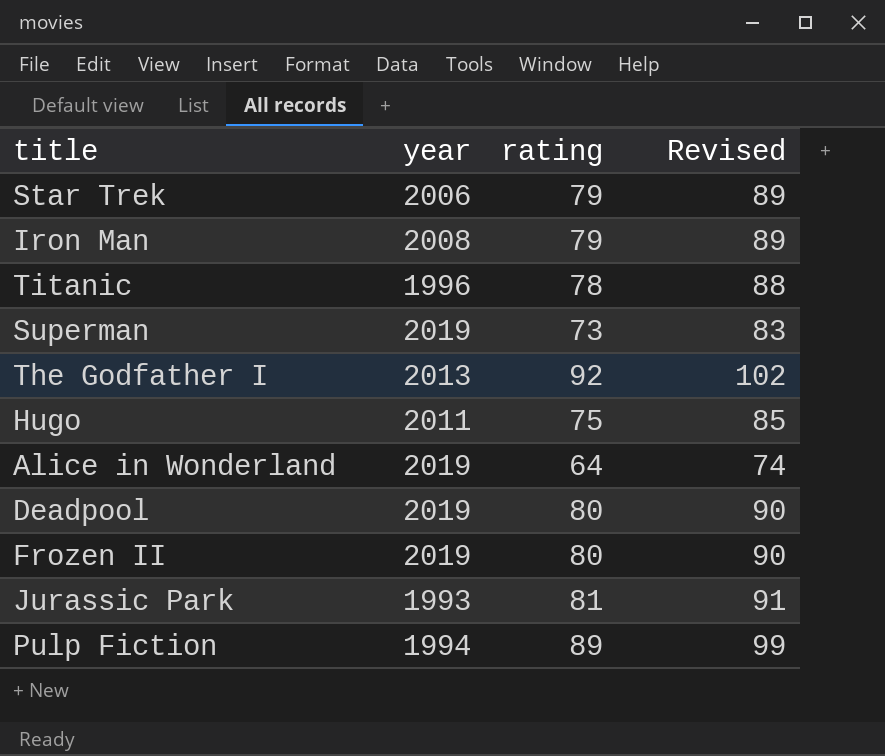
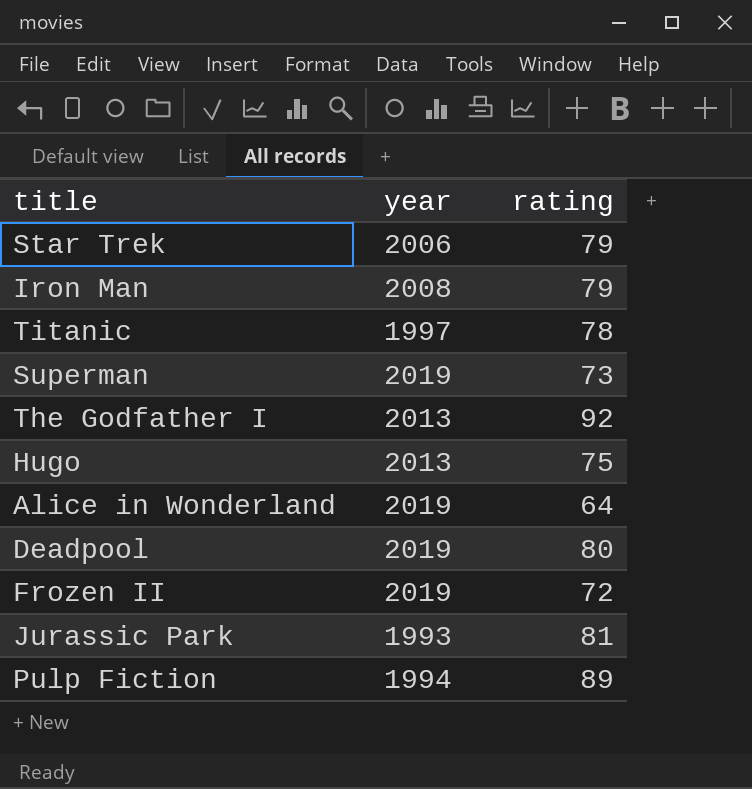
column Revised | formula: [rating] + 10 -> none
Titanic | year: 1996 -> 1997
Hugo | year: 2011 -> 2013
Frozen II | rating: 80 -> 72

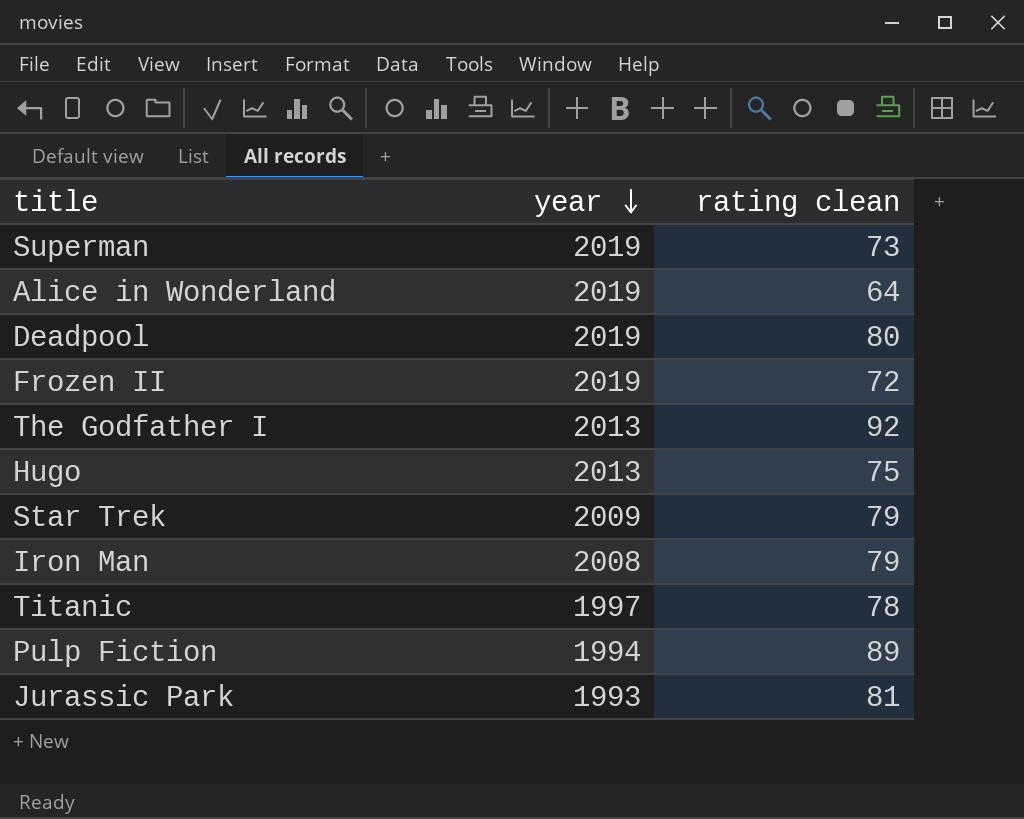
row order: none -> year descending
column name: rating -> rating clean
Star Trek | year: 2006 -> 2009

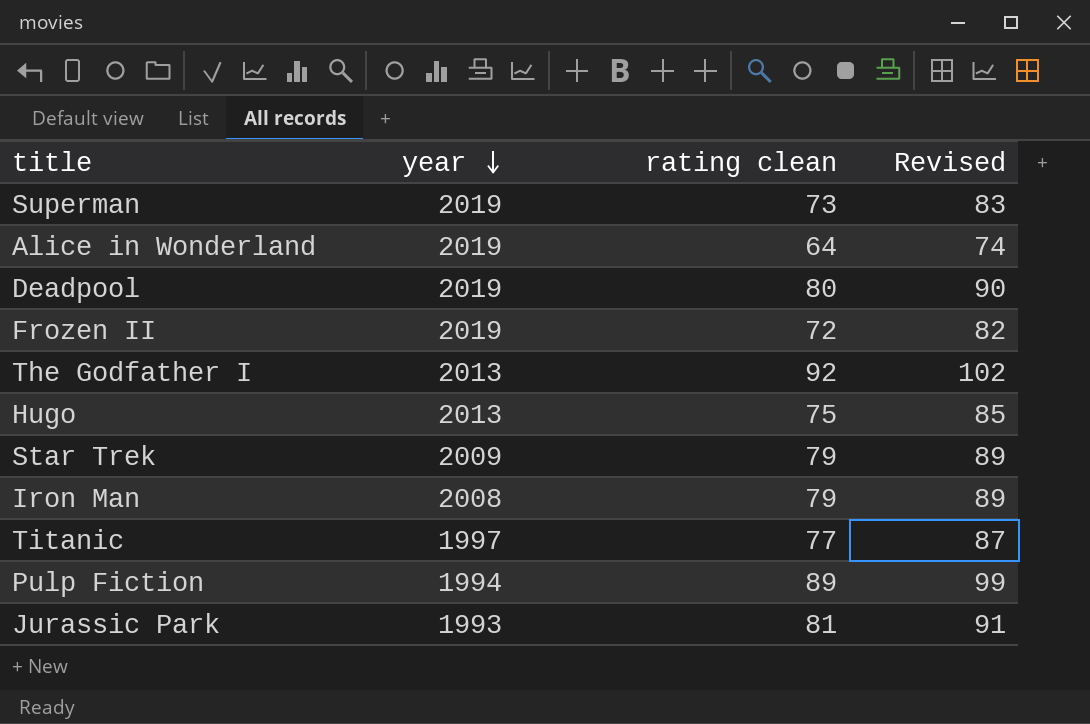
column Revised | formula: none -> [rating clean] + 10
Titanic | rating clean: 78 -> 77

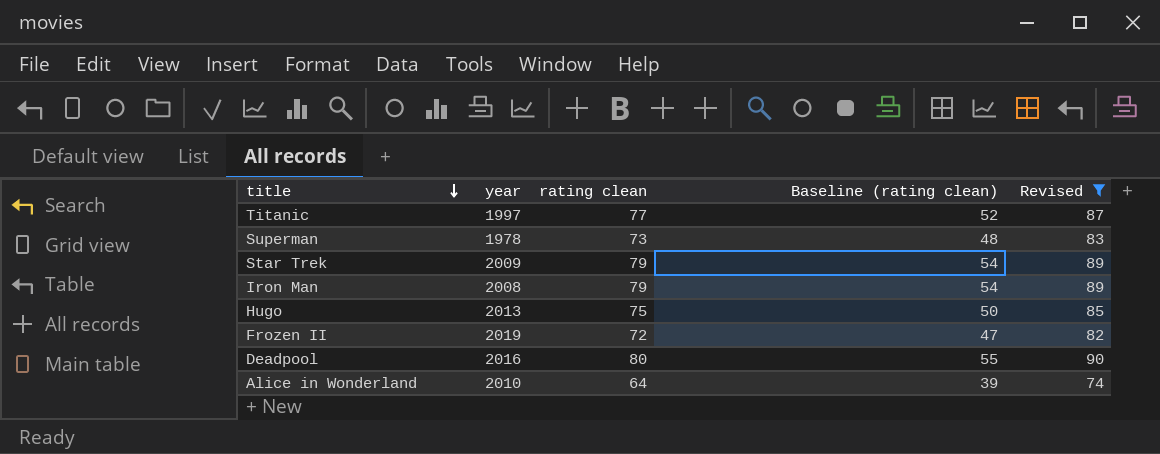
filter: none -> Revised <= 90
row order: year descending -> title descending
column Baseline (rating clean) | formula: none -> [rating clean] - 25
Superman | year: 2019 -> 1978
Deadpool | year: 2019 -> 2016
Alice in Wonderland | year: 2019 -> 2010

